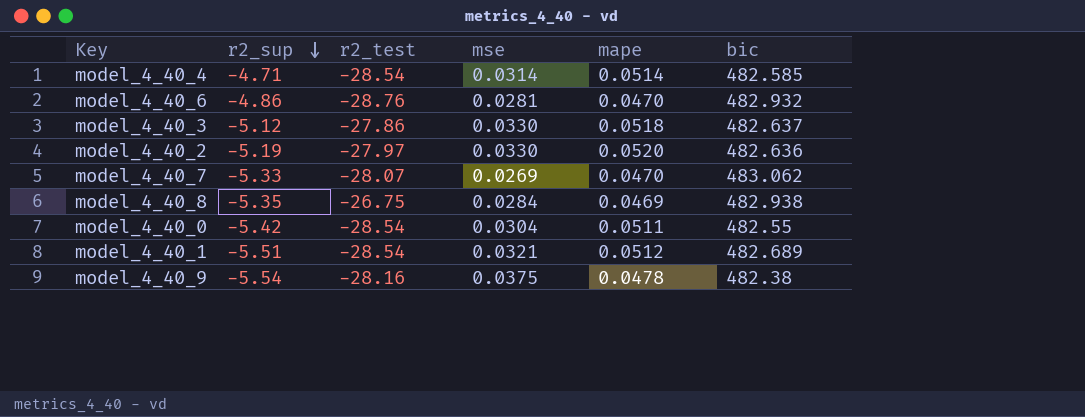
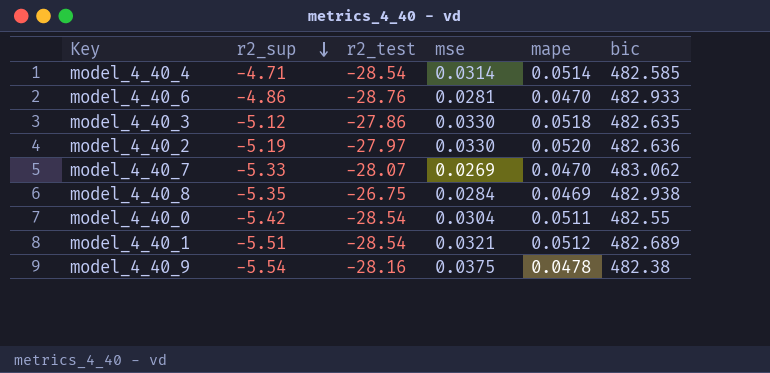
model_4_40_6 | bic: 482.932 -> 482.933
model_4_40_3 | bic: 482.637 -> 482.635

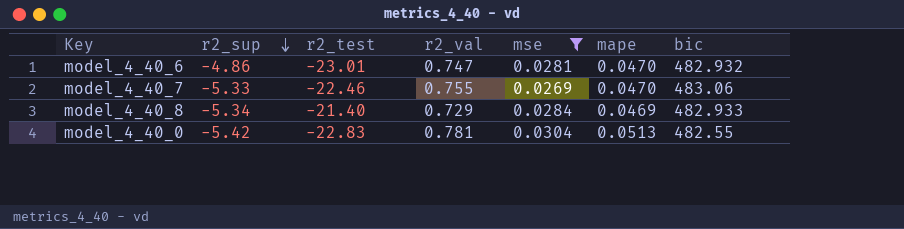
filter: none -> mse <= 0.0304
column r2_val | position: none -> 4
model_4_40_6 | r2_test: -28.76 -> -23.01
model_4_40_6 | bic: 482.933 -> 482.932
model_4_40_7 | r2_test: -28.07 -> -22.46
model_4_40_7 | bic: 483.062 -> 483.06
model_4_40_8 | r2_sup: -5.35 -> -5.34
model_4_40_8 | r2_test: -26.75 -> -21.40
model_4_40_8 | bic: 482.938 -> 482.933
model_4_40_0 | r2_test: -28.54 -> -22.83
model_4_40_0 | mape: 0.0511 -> 0.0513

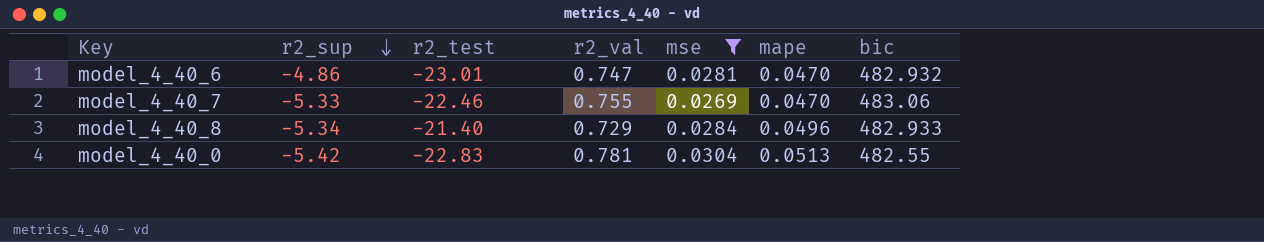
model_4_40_8 | mape: 0.0469 -> 0.0496

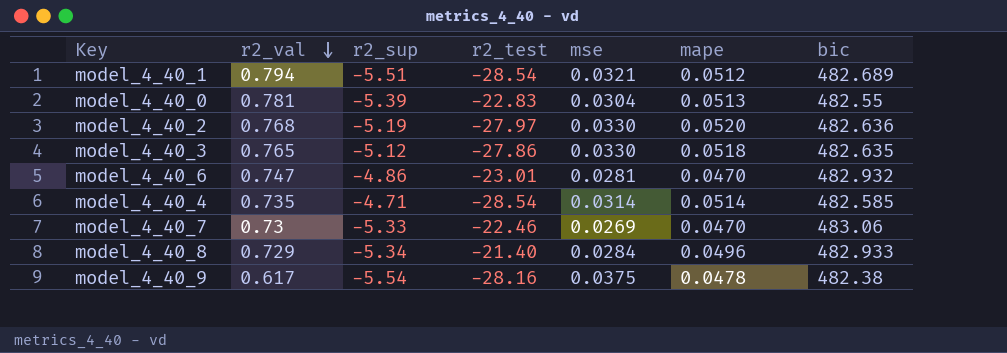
filter: mse <= 0.0304 -> none
row order: r2_sup descending -> r2_val descending
column r2_val | position: 4 -> 2
model_4_40_0 | r2_sup: -5.42 -> -5.39
model_4_40_7 | r2_val: 0.755 -> 0.73

